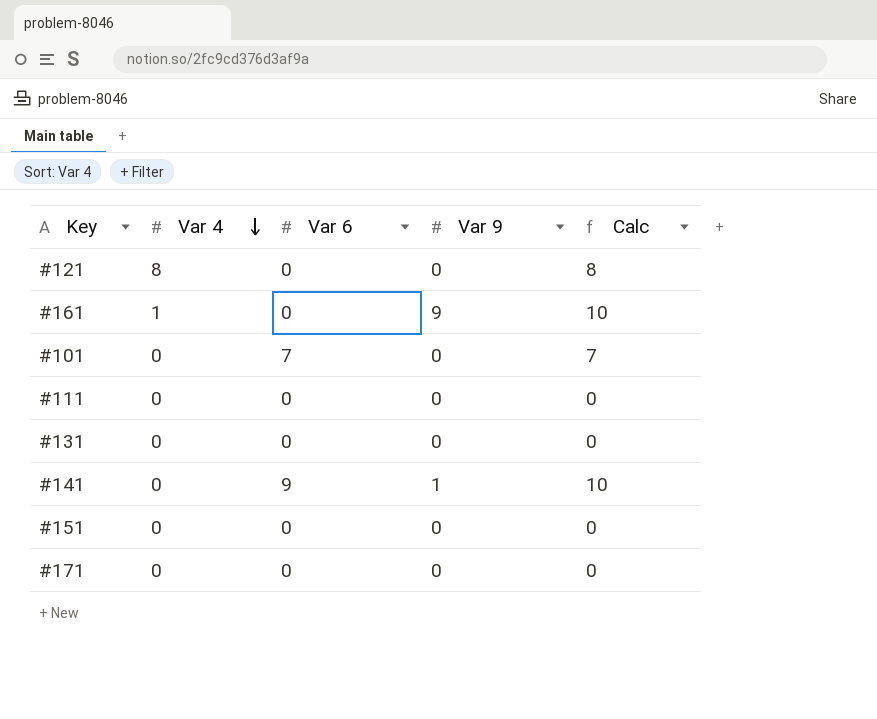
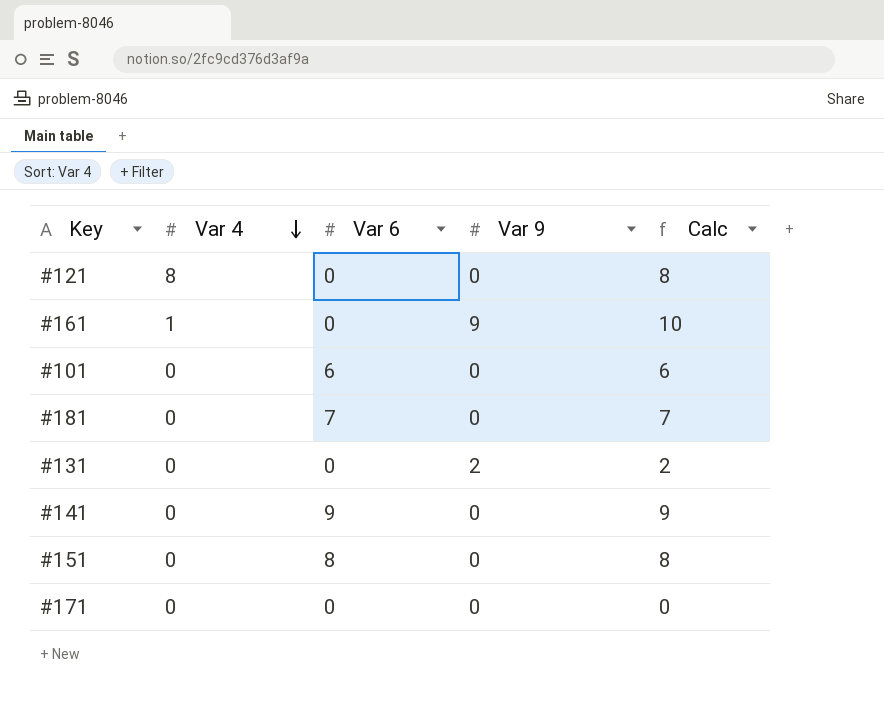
row #111: 0 | 0 | 0 | 0 -> none
#101 | Var 6: 7 -> 6
#101 | Calc: 7 -> 6
row #181: none -> 0 | 7 | 0 | 7
#131 | Var 9: 0 -> 2
#131 | Calc: 0 -> 2
#141 | Var 9: 1 -> 0
#141 | Calc: 10 -> 9
#151 | Var 6: 0 -> 8
#151 | Calc: 0 -> 8

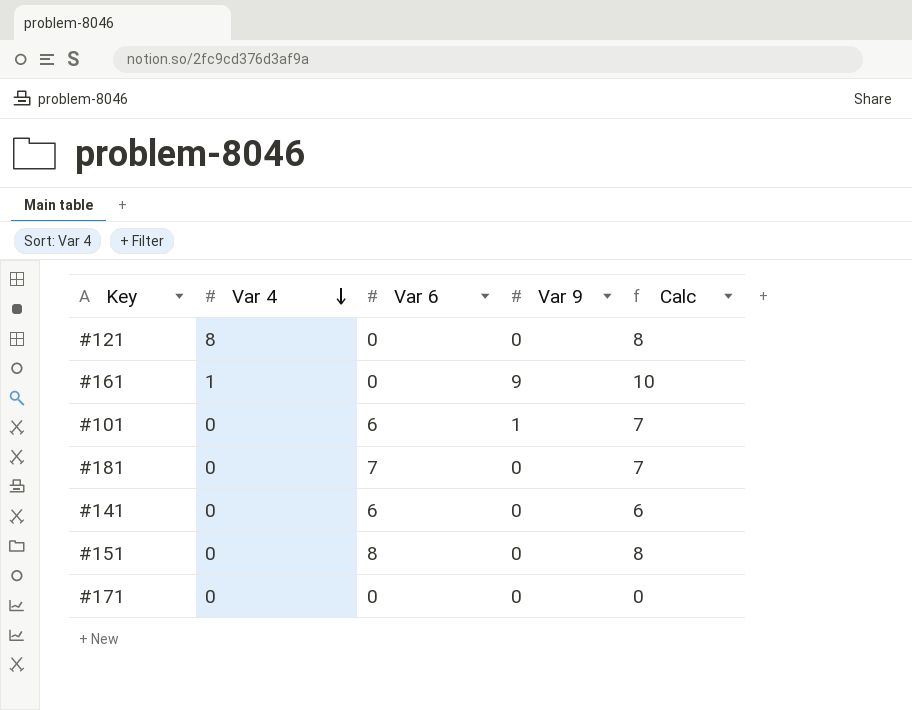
row #131: 0 | 0 | 2 | 2 -> none
#101 | Var 9: 0 -> 1
#101 | Calc: 6 -> 7
#141 | Var 6: 9 -> 6
#141 | Calc: 9 -> 6

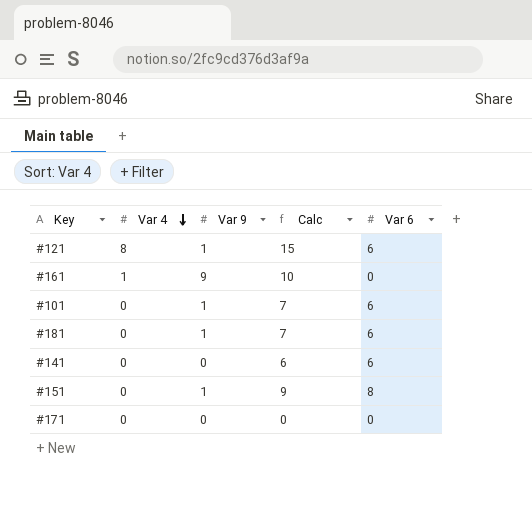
column Var 6 | position: 3 -> 5
#121 | Var 9: 0 -> 1
#121 | Calc: 8 -> 15
#121 | Var 6: 0 -> 6
#181 | Var 9: 0 -> 1
#181 | Var 6: 7 -> 6
#151 | Var 9: 0 -> 1
#151 | Calc: 8 -> 9

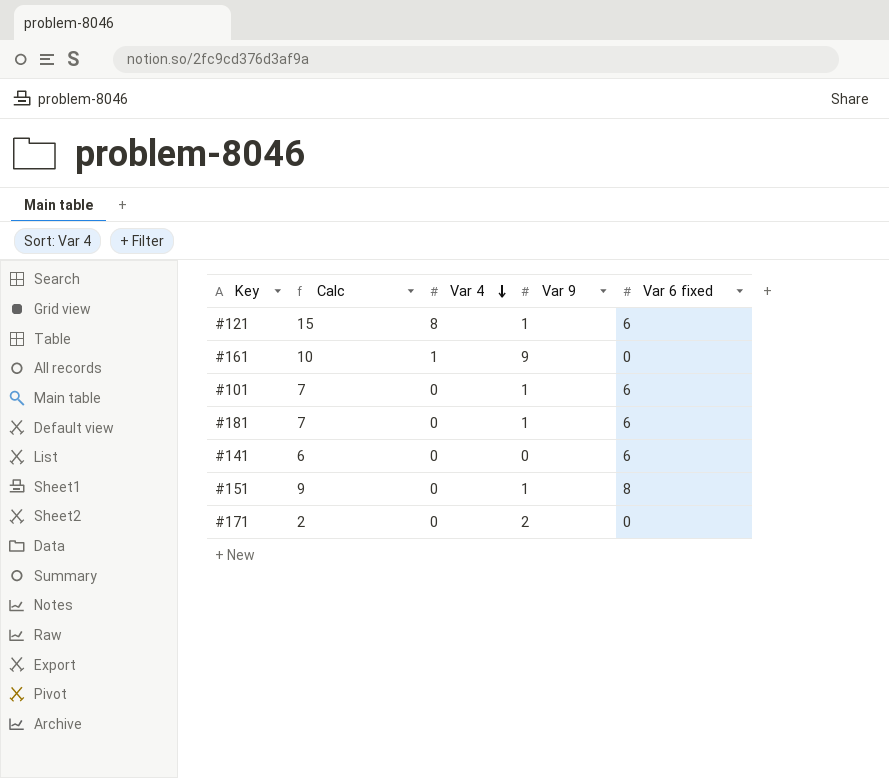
column Calc | position: 4 -> 2
column name: Var 6 -> Var 6 fixed
#171 | Calc: 0 -> 2
#171 | Var 9: 0 -> 2

